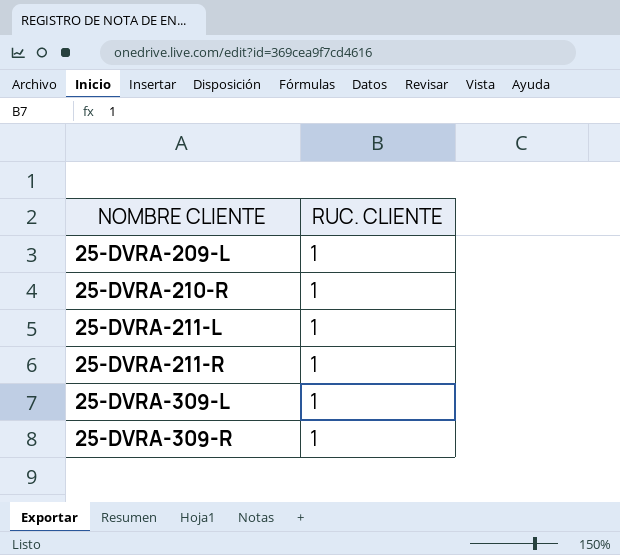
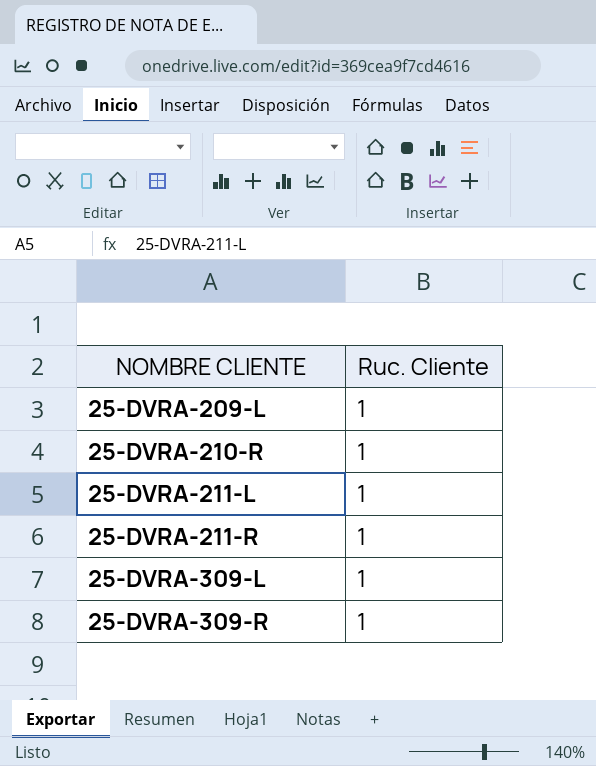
column name: RUC. CLIENTE -> Ruc. Cliente

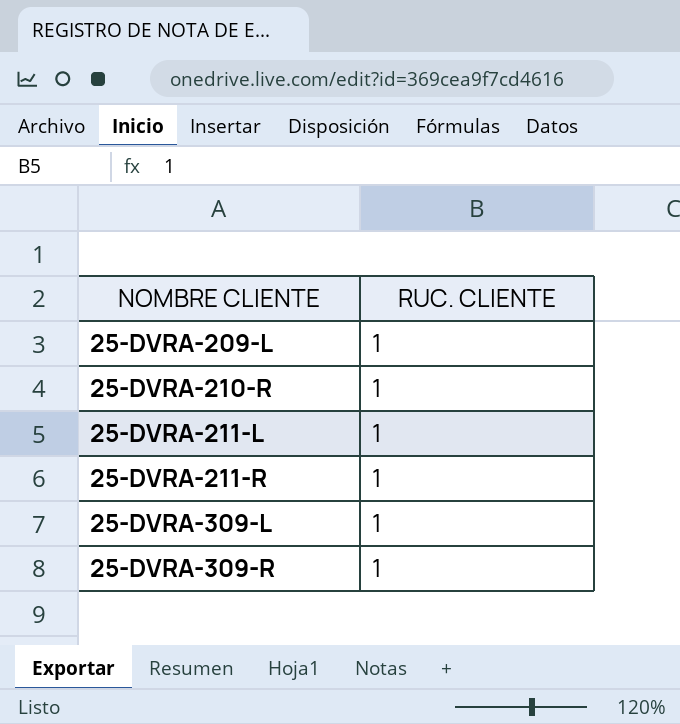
column name: Ruc. Cliente -> RUC. CLIENTE

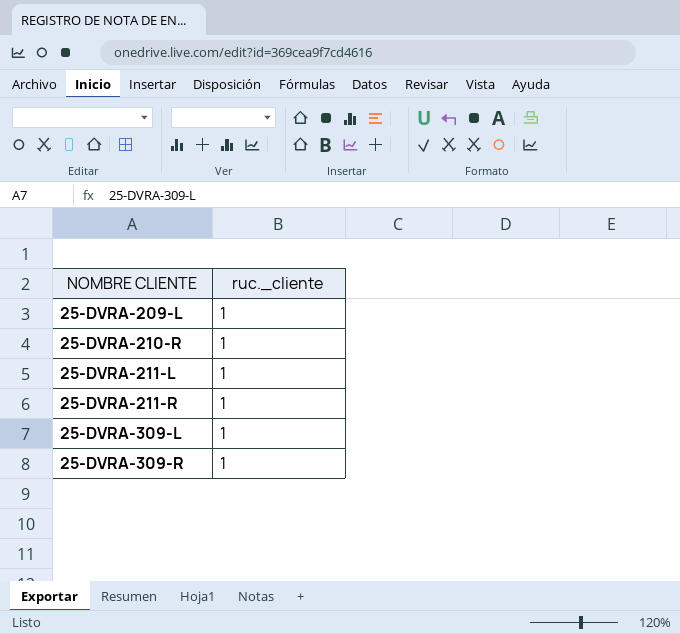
column name: RUC. CLIENTE -> ruc._cliente

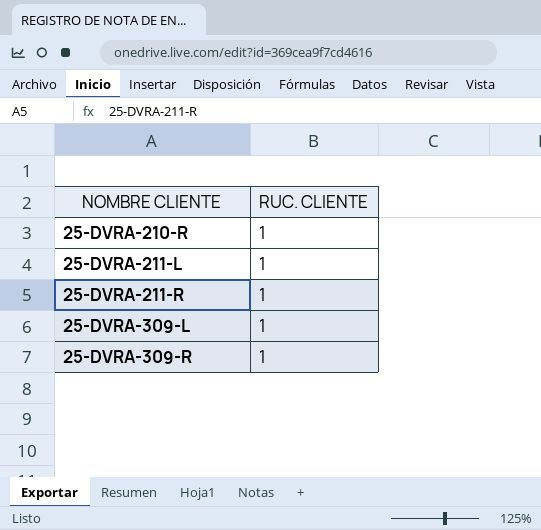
column name: ruc._cliente -> RUC. CLIENTE
row 25-DVRA-209-L: 1 -> none

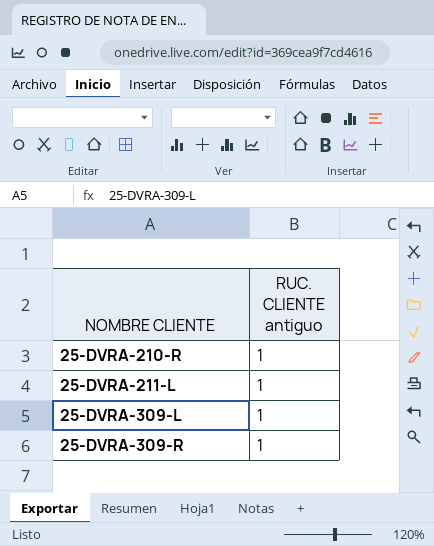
column name: RUC. CLIENTE -> RUC. CLIENTE antiguo
row 25-DVRA-211-R: 1 -> none

